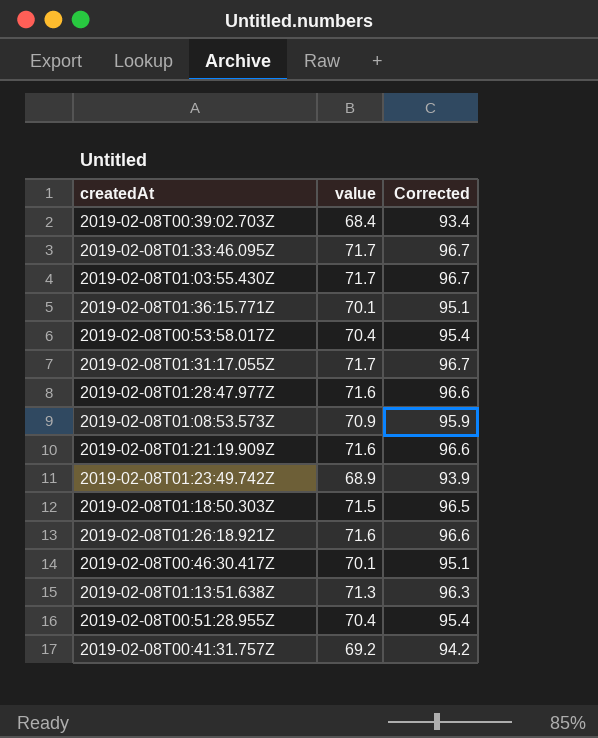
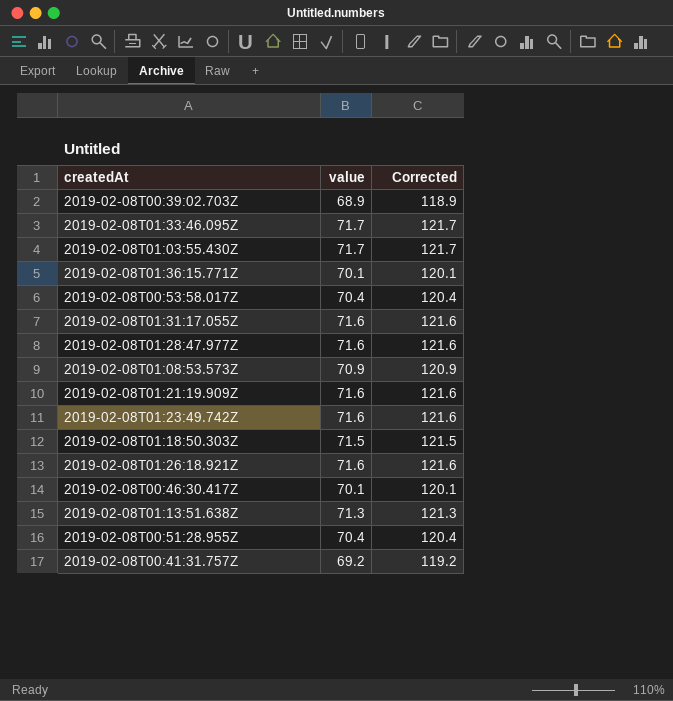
column Corrected | formula: [value] + 25 -> [value] + 50
2019-02-08T00:39:02.703Z | value: 68.4 -> 68.9
2019-02-08T01:31:17.055Z | value: 71.7 -> 71.6
2019-02-08T01:23:49.742Z | value: 68.9 -> 71.6

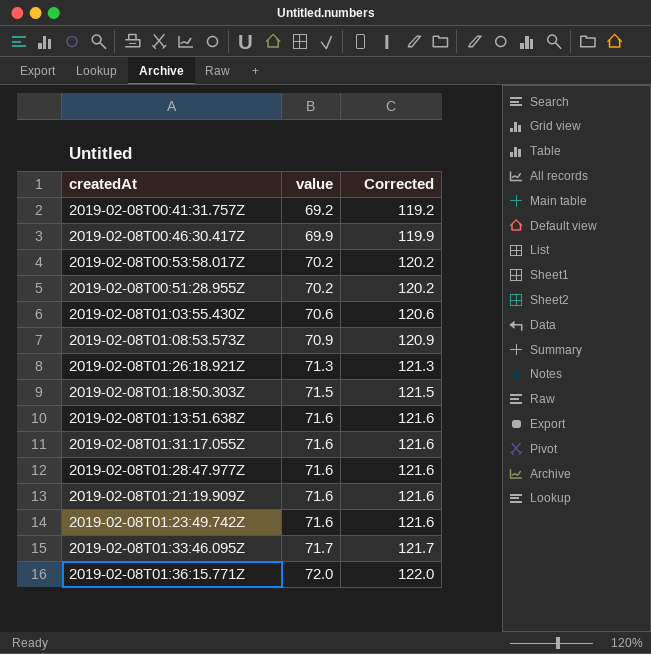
row order: none -> value ascending
row 2019-02-08T00:39:02.703Z: 68.9 | 118.9 -> none
2019-02-08T00:46:30.417Z | value: 70.1 -> 69.9
2019-02-08T00:46:30.417Z | Corrected: 120.1 -> 119.9
2019-02-08T00:53:58.017Z | value: 70.4 -> 70.2
2019-02-08T00:53:58.017Z | Corrected: 120.4 -> 120.2
2019-02-08T00:51:28.955Z | value: 70.4 -> 70.2
2019-02-08T00:51:28.955Z | Corrected: 120.4 -> 120.2
2019-02-08T01:03:55.430Z | value: 71.7 -> 70.6
2019-02-08T01:03:55.430Z | Corrected: 121.7 -> 120.6
2019-02-08T01:26:18.921Z | value: 71.6 -> 71.3
2019-02-08T01:26:18.921Z | Corrected: 121.6 -> 121.3
2019-02-08T01:13:51.638Z | value: 71.3 -> 71.6
2019-02-08T01:13:51.638Z | Corrected: 121.3 -> 121.6
2019-02-08T01:36:15.771Z | value: 70.1 -> 72.0
2019-02-08T01:36:15.771Z | Corrected: 120.1 -> 122.0

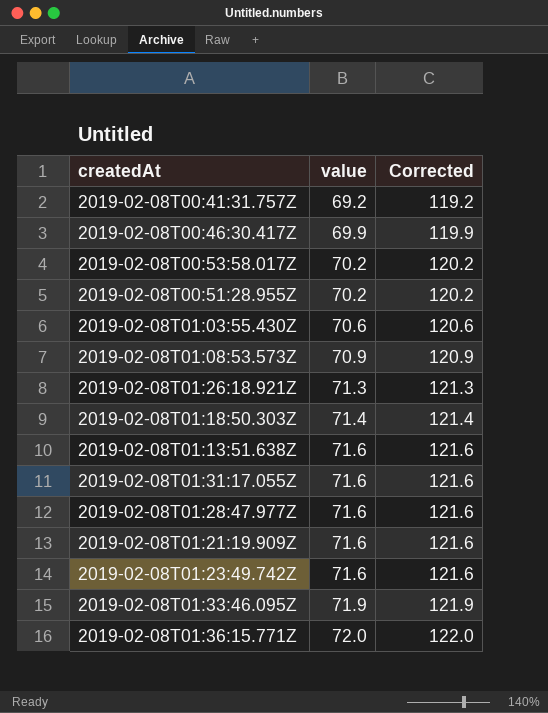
2019-02-08T01:18:50.303Z | value: 71.5 -> 71.4
2019-02-08T01:18:50.303Z | Corrected: 121.5 -> 121.4
2019-02-08T01:33:46.095Z | value: 71.7 -> 71.9
2019-02-08T01:33:46.095Z | Corrected: 121.7 -> 121.9

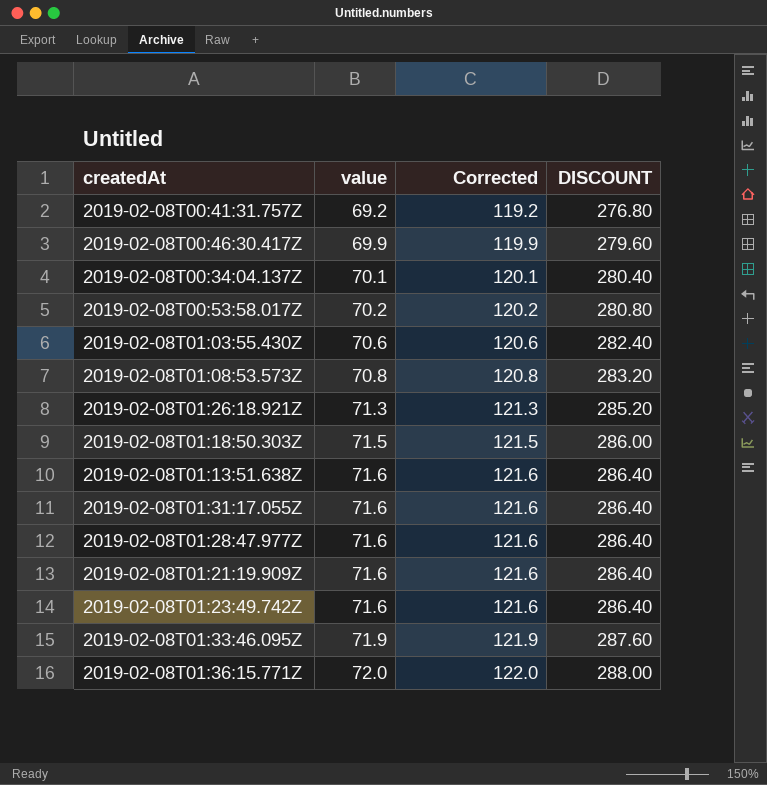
column DISCOUNT | formula: none -> [value] * 4
row 2019-02-08T00:51:28.955Z: 70.2 | 120.2 -> none
row 2019-02-08T00:34:04.137Z: none -> 70.1 | 120.1 | 280.40
2019-02-08T01:08:53.573Z | value: 70.9 -> 70.8
2019-02-08T01:08:53.573Z | Corrected: 120.9 -> 120.8
2019-02-08T01:18:50.303Z | value: 71.4 -> 71.5
2019-02-08T01:18:50.303Z | Corrected: 121.4 -> 121.5

